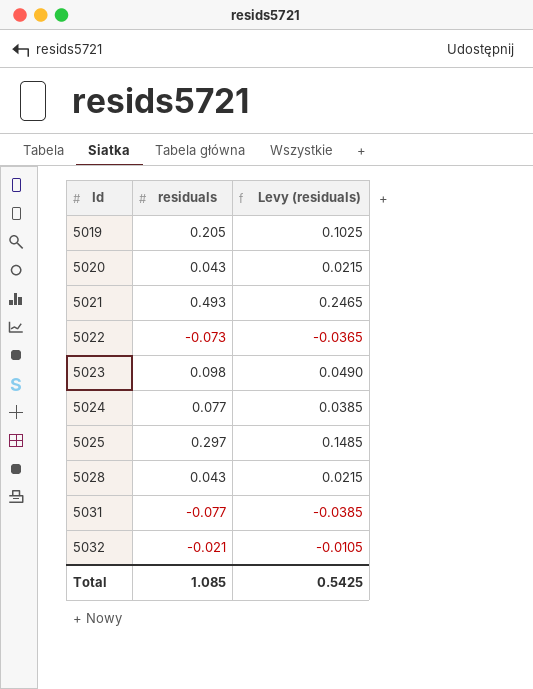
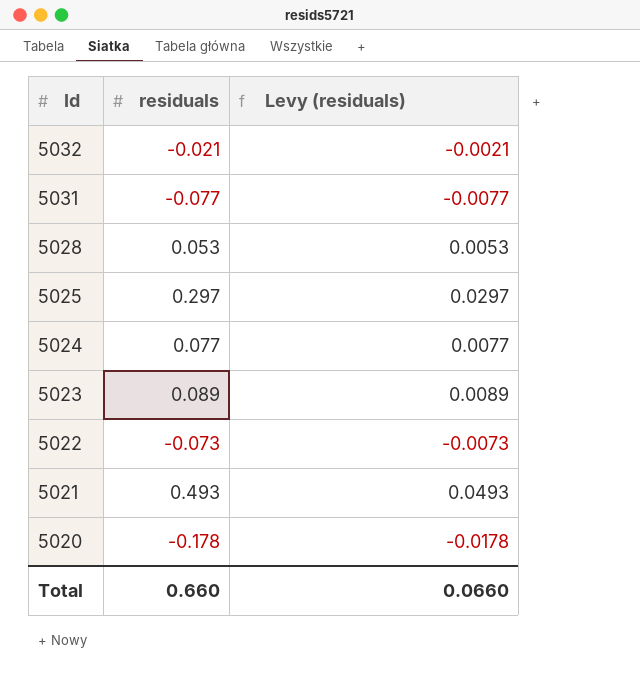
row order: Id ascending -> Id descending
column Levy (residuals) | formula: [residuals] * 0.5 -> [residuals] * 0.1
row 5019: 0.205 | 0.1025 -> none
5028 | residuals: 0.043 -> 0.053
5023 | residuals: 0.098 -> 0.089
5020 | residuals: 0.043 -> -0.178
Total | residuals: 1.085 -> 0.660
Total | Levy (residuals): 0.5425 -> 0.0660

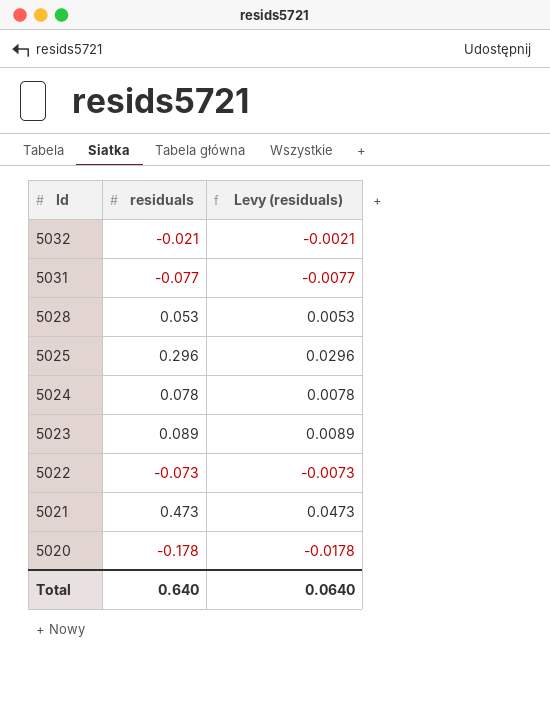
5025 | residuals: 0.297 -> 0.296
5025 | Levy (residuals): 0.0297 -> 0.0296
5024 | residuals: 0.077 -> 0.078
5024 | Levy (residuals): 0.0077 -> 0.0078
5021 | residuals: 0.493 -> 0.473
5021 | Levy (residuals): 0.0493 -> 0.0473
Total | residuals: 0.660 -> 0.640
Total | Levy (residuals): 0.0660 -> 0.0640

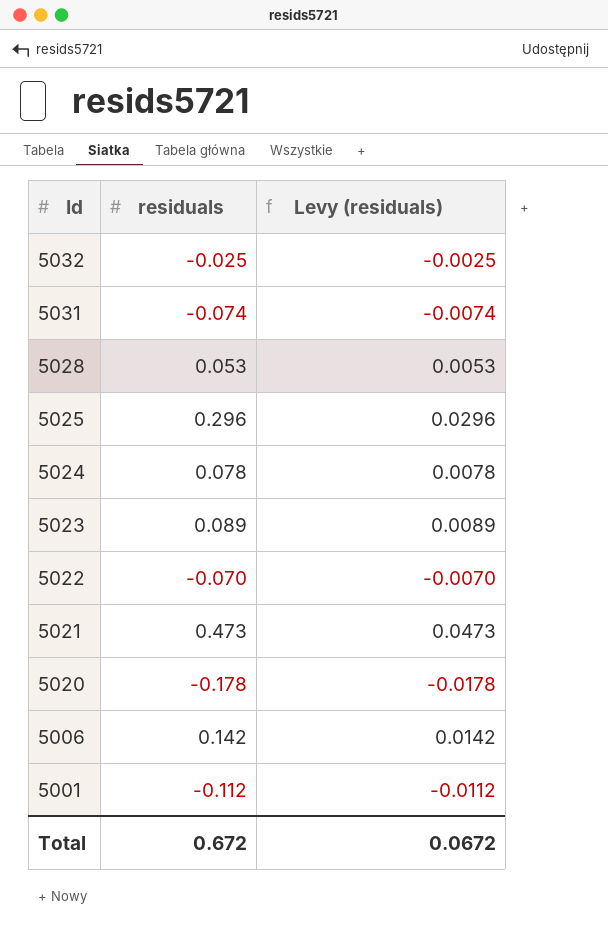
5032 | residuals: -0.021 -> -0.025
5032 | Levy (residuals): -0.0021 -> -0.0025
5031 | residuals: -0.077 -> -0.074
5031 | Levy (residuals): -0.0077 -> -0.0074
5022 | residuals: -0.073 -> -0.070
5022 | Levy (residuals): -0.0073 -> -0.0070
row 5006: none -> 0.142 | 0.0142
row 5001: none -> -0.112 | -0.0112
Total | residuals: 0.640 -> 0.672
Total | Levy (residuals): 0.0640 -> 0.0672

